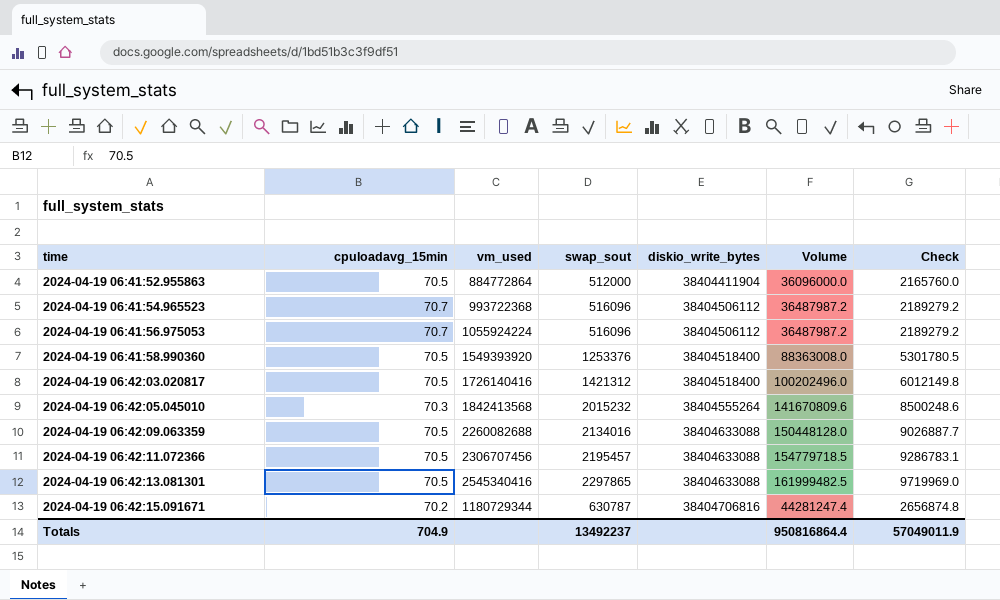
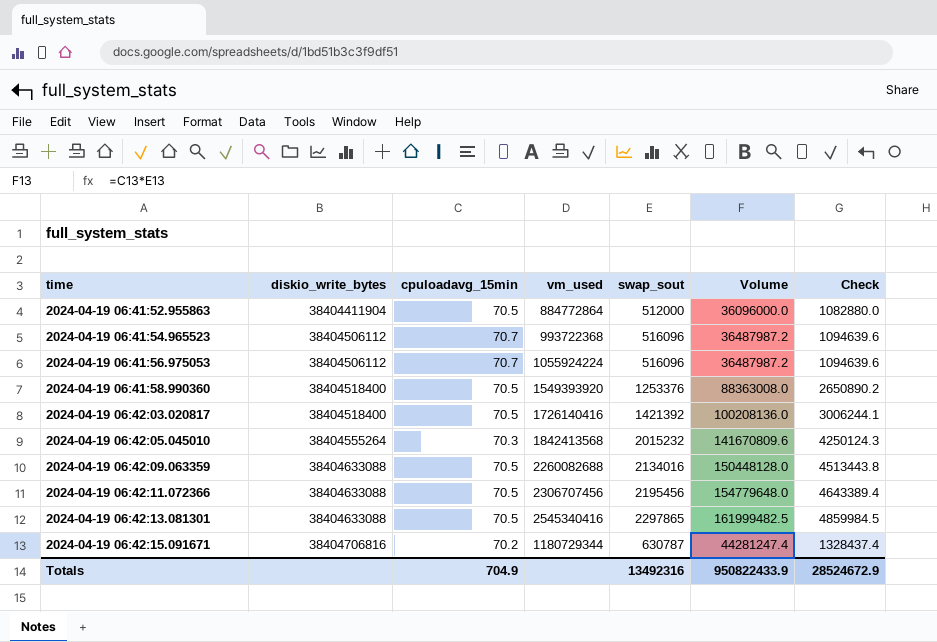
column diskio_write_bytes | position: 5 -> 2
column Check | formula: [Volume] * 0.06 -> [Volume] * 0.03
2024-04-19 06:42:03.020817 | swap_sout: 1421312 -> 1421392
2024-04-19 06:42:03.020817 | Volume: 100202496.0 -> 100208136.0
2024-04-19 06:42:11.072366 | swap_sout: 2195457 -> 2195456
2024-04-19 06:42:11.072366 | Volume: 154779718.5 -> 154779648.0
Totals | swap_sout: 13492237 -> 13492316
Totals | Volume: 950816864.4 -> 950822433.9
Totals | Check: 57049011.9 -> 28524672.9

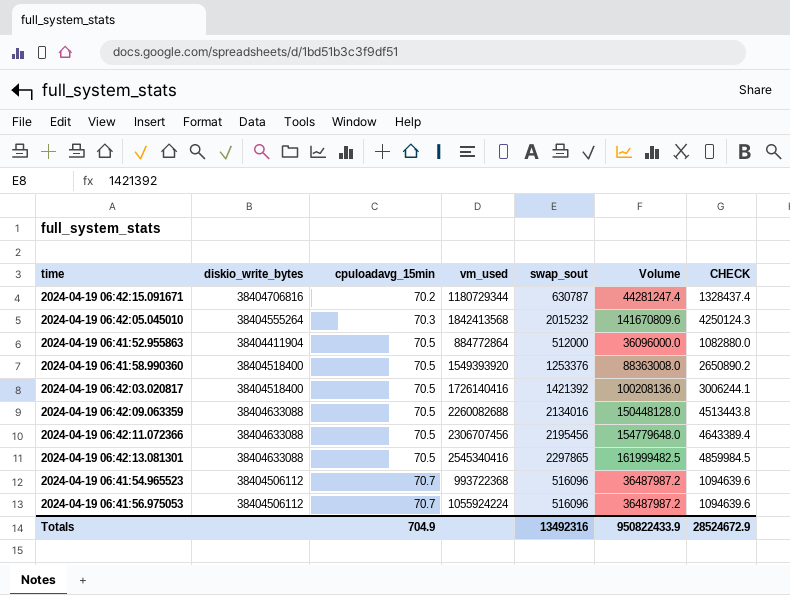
row order: time ascending -> cpuloadavg_15min ascending
column name: Check -> CHECK

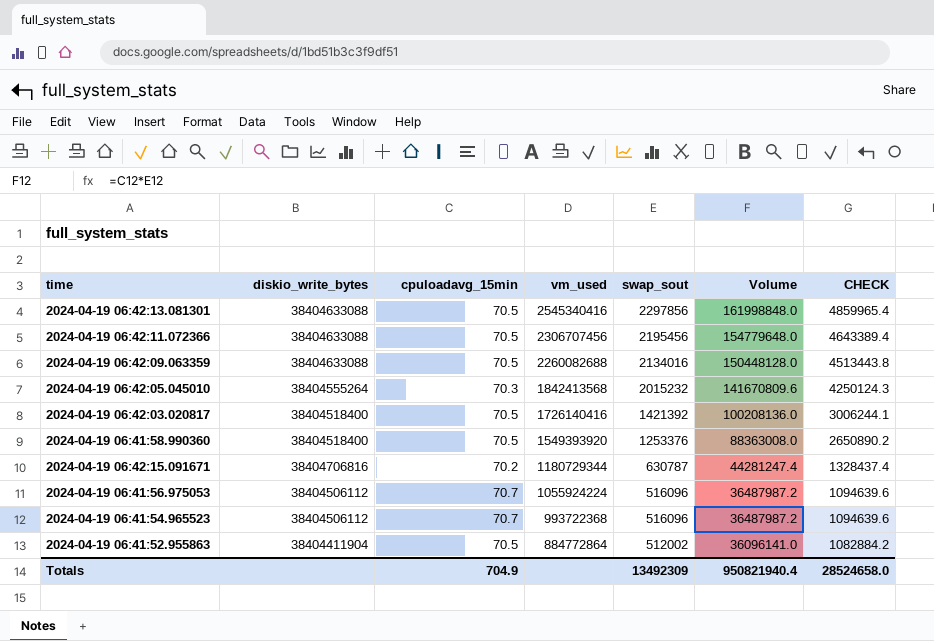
row order: cpuloadavg_15min ascending -> vm_used descending
2024-04-19 06:42:13.081301 | swap_sout: 2297865 -> 2297856
2024-04-19 06:42:13.081301 | Volume: 161999482.5 -> 161998848.0
2024-04-19 06:42:13.081301 | CHECK: 4859984.5 -> 4859965.4
2024-04-19 06:41:52.955863 | swap_sout: 512000 -> 512002
2024-04-19 06:41:52.955863 | Volume: 36096000.0 -> 36096141.0
2024-04-19 06:41:52.955863 | CHECK: 1082880.0 -> 1082884.2
Totals | swap_sout: 13492316 -> 13492309
Totals | Volume: 950822433.9 -> 950821940.4
Totals | CHECK: 28524672.9 -> 28524658.0

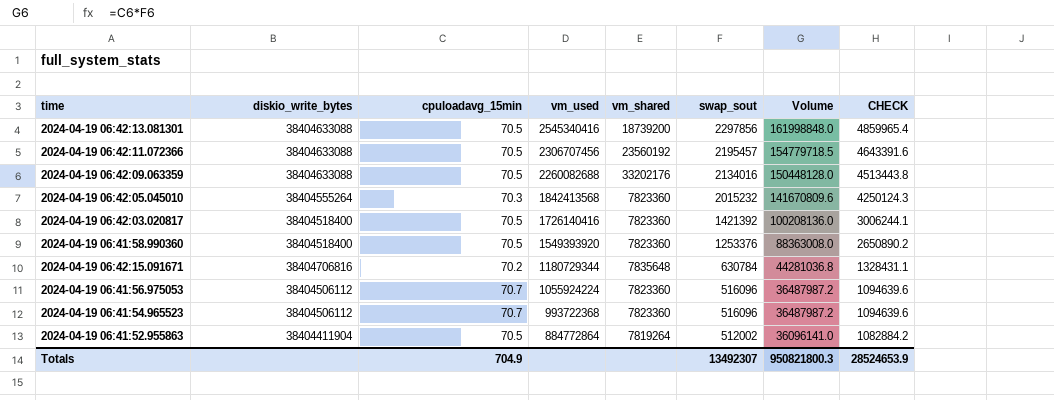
column vm_shared | position: none -> 5
2024-04-19 06:42:11.072366 | swap_sout: 2195456 -> 2195457
2024-04-19 06:42:11.072366 | Volume: 154779648.0 -> 154779718.5
2024-04-19 06:42:11.072366 | CHECK: 4643389.4 -> 4643391.6
2024-04-19 06:42:15.091671 | swap_sout: 630787 -> 630784
2024-04-19 06:42:15.091671 | Volume: 44281247.4 -> 44281036.8
2024-04-19 06:42:15.091671 | CHECK: 1328437.4 -> 1328431.1
Totals | swap_sout: 13492309 -> 13492307
Totals | Volume: 950821940.4 -> 950821800.3
Totals | CHECK: 28524658.0 -> 28524653.9

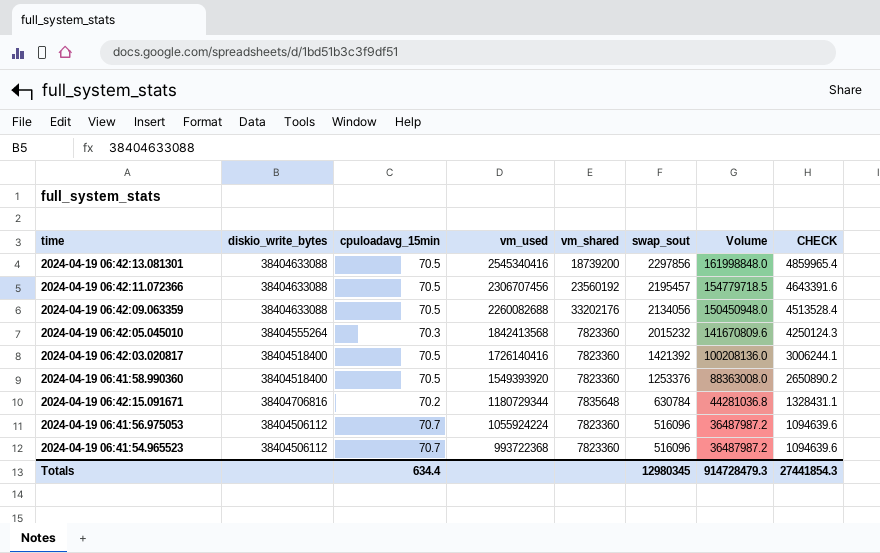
row 2024-04-19 06:41:52.955863: 38404411904 | 70.5 | 884772864 | 7819264 | 512002 | 36096141.0 | 1082884.2 -> none
2024-04-19 06:42:09.063359 | swap_sout: 2134016 -> 2134056
2024-04-19 06:42:09.063359 | Volume: 150448128.0 -> 150450948.0
2024-04-19 06:42:09.063359 | CHECK: 4513443.8 -> 4513528.4
Totals | cpuloadavg_15min: 704.9 -> 634.4
Totals | swap_sout: 13492307 -> 12980345
Totals | Volume: 950821800.3 -> 914728479.3
Totals | CHECK: 28524653.9 -> 27441854.3

